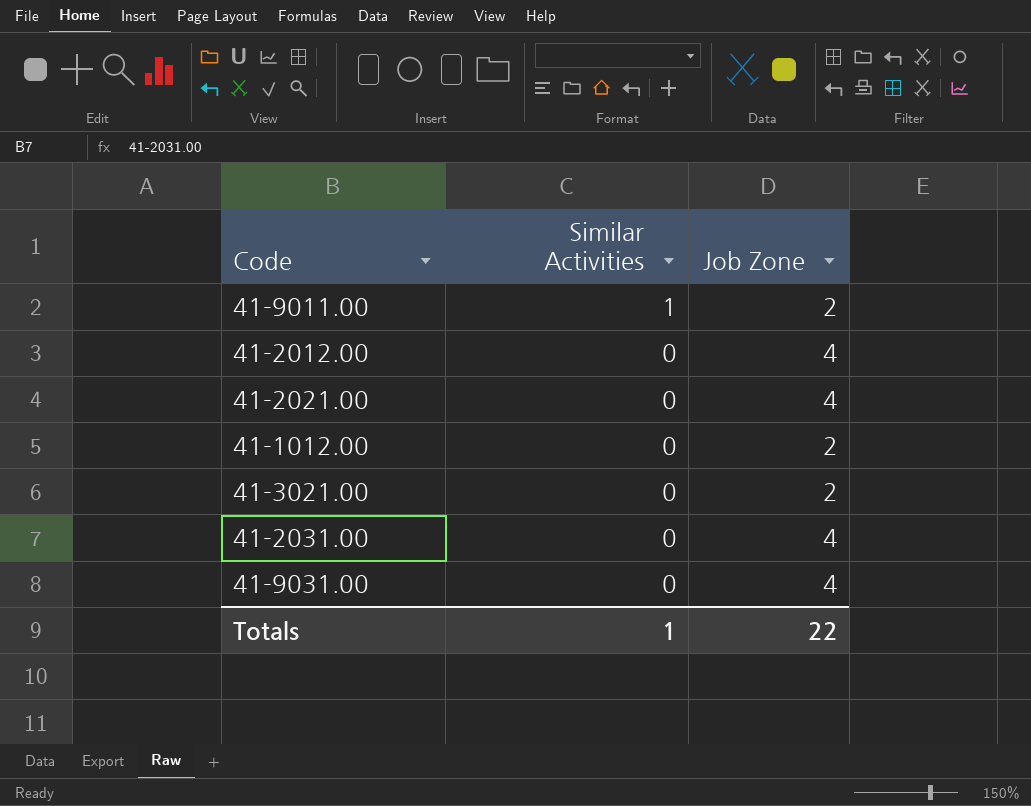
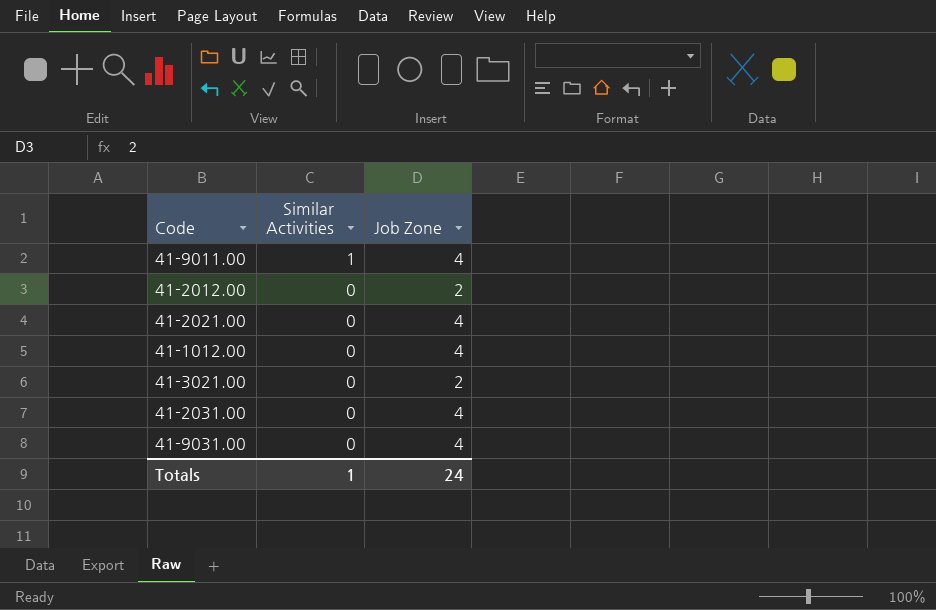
41-9011.00 | Job Zone: 2 -> 4
41-2012.00 | Job Zone: 4 -> 2
41-1012.00 | Job Zone: 2 -> 4
Totals | Job Zone: 22 -> 24

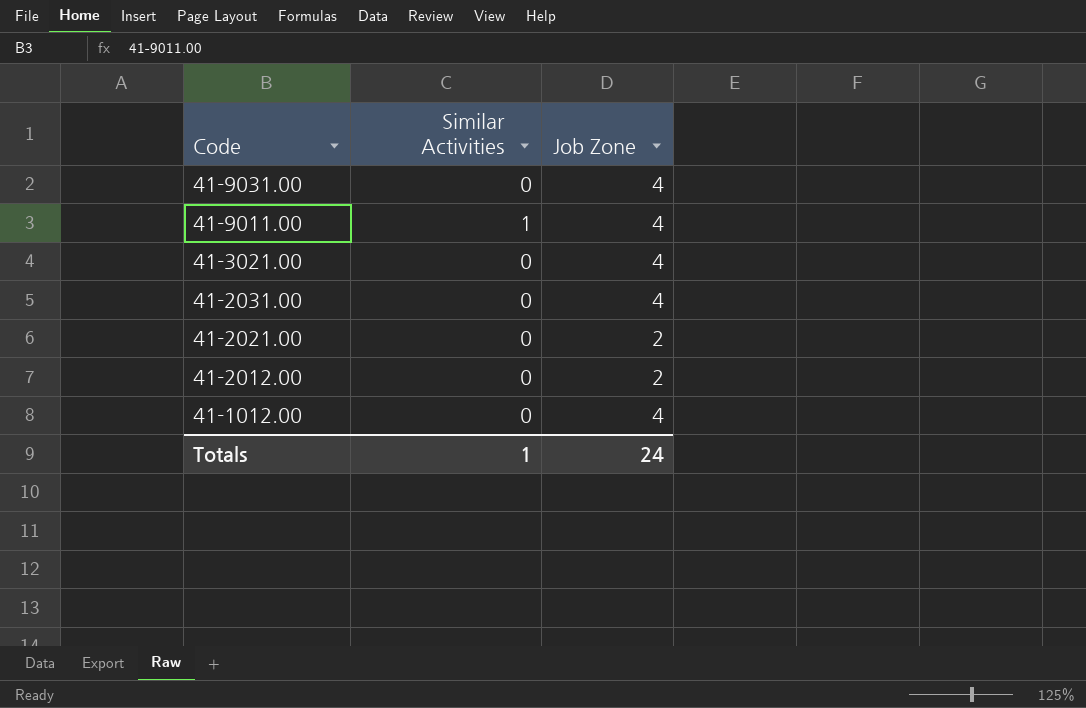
row order: Similar Activities descending -> Code descending
41-3021.00 | Job Zone: 2 -> 4
41-2021.00 | Job Zone: 4 -> 2

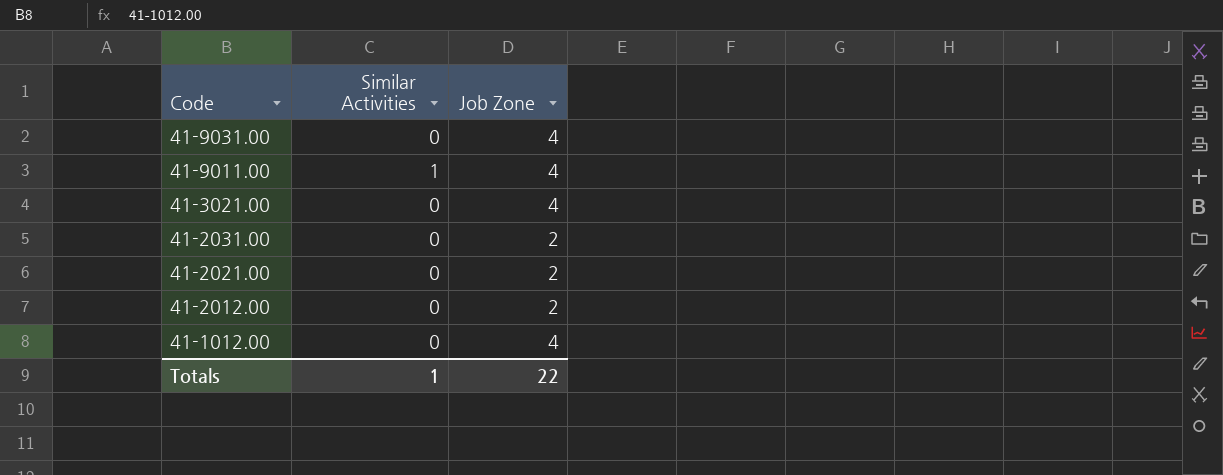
41-2031.00 | Job Zone: 4 -> 2
Totals | Job Zone: 24 -> 22

